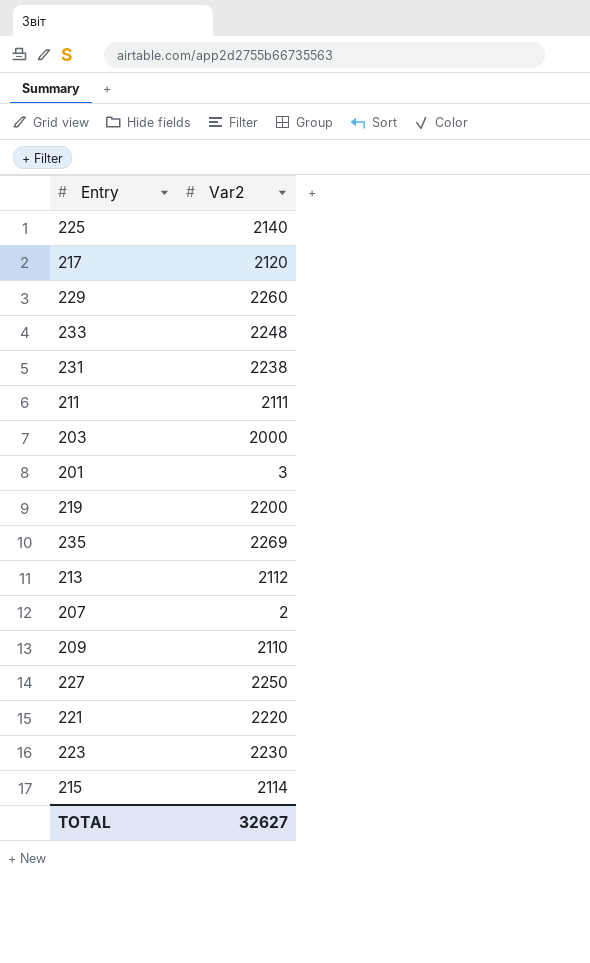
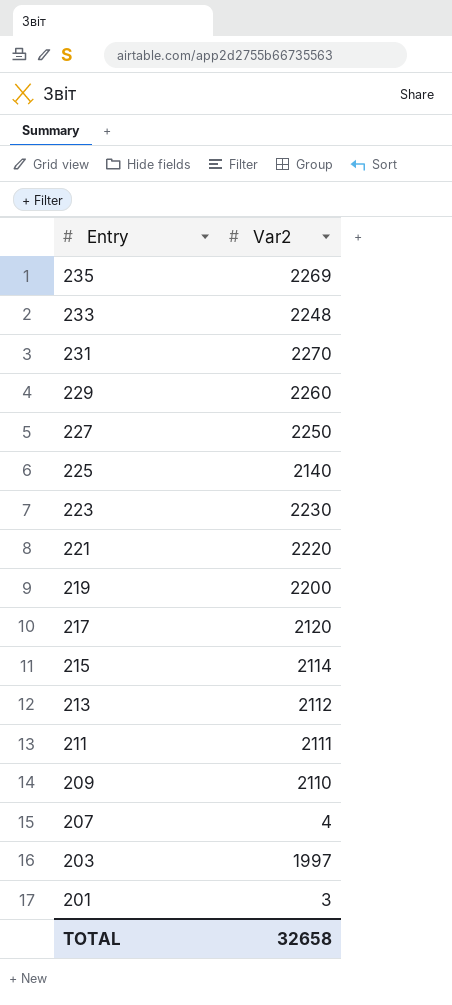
row order: none -> Entry descending
231 | Var2: 2238 -> 2270
207 | Var2: 2 -> 4
203 | Var2: 2000 -> 1997
TOTAL | Var2: 32627 -> 32658

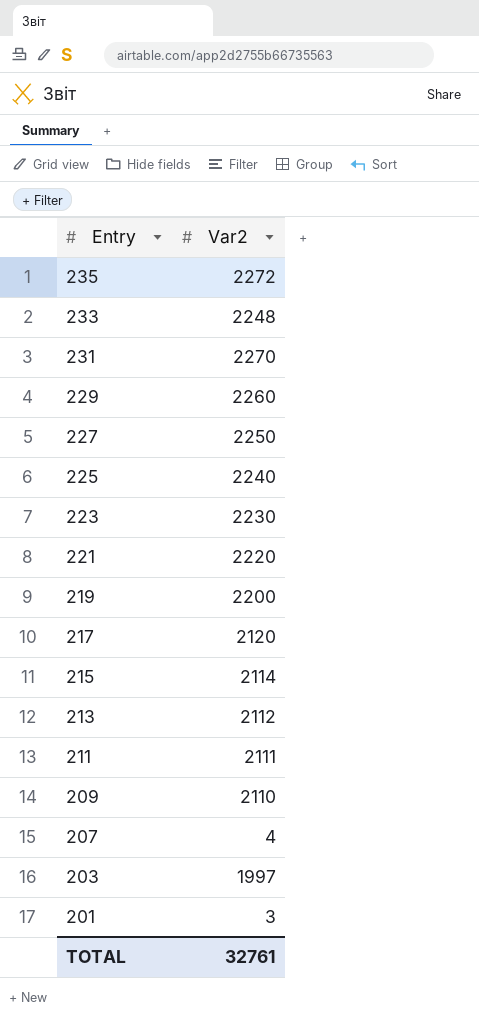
235 | Var2: 2269 -> 2272
225 | Var2: 2140 -> 2240
TOTAL | Var2: 32658 -> 32761

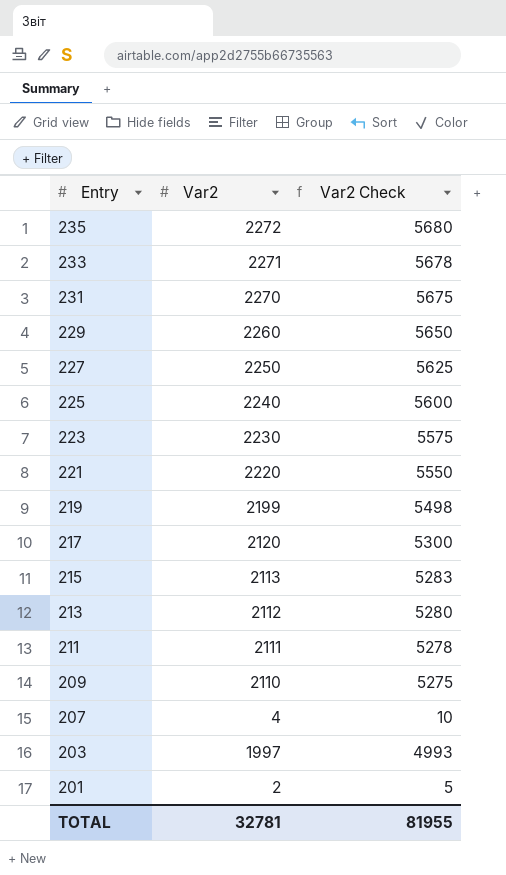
column Var2 Check | formula: none -> [Var2] * 2.5
233 | Var2: 2248 -> 2271
219 | Var2: 2200 -> 2199
215 | Var2: 2114 -> 2113
201 | Var2: 3 -> 2
TOTAL | Var2: 32761 -> 32781

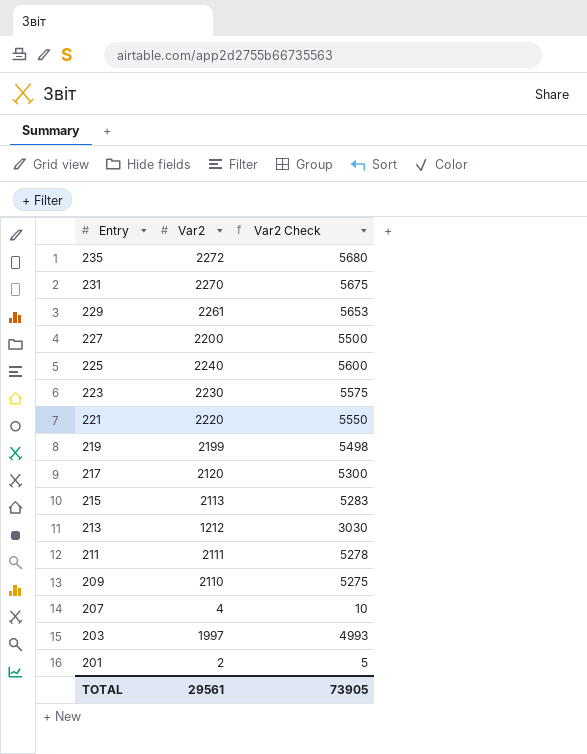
row 233: 2271 | 5678 -> none
229 | Var2: 2260 -> 2261
229 | Var2 Check: 5650 -> 5653
227 | Var2: 2250 -> 2200
227 | Var2 Check: 5625 -> 5500
213 | Var2: 2112 -> 1212
213 | Var2 Check: 5280 -> 3030
TOTAL | Var2: 32781 -> 29561
TOTAL | Var2 Check: 81955 -> 73905

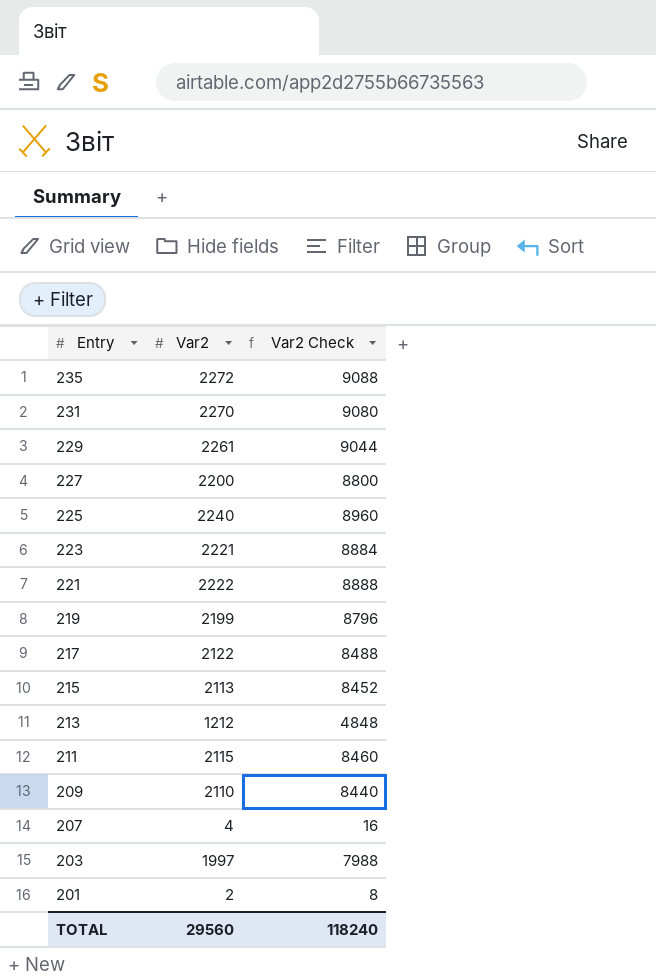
column Var2 Check | formula: [Var2] * 2.5 -> [Var2] * 4
223 | Var2: 2230 -> 2221
221 | Var2: 2220 -> 2222
217 | Var2: 2120 -> 2122
211 | Var2: 2111 -> 2115
TOTAL | Var2: 29561 -> 29560
TOTAL | Var2 Check: 73905 -> 118240

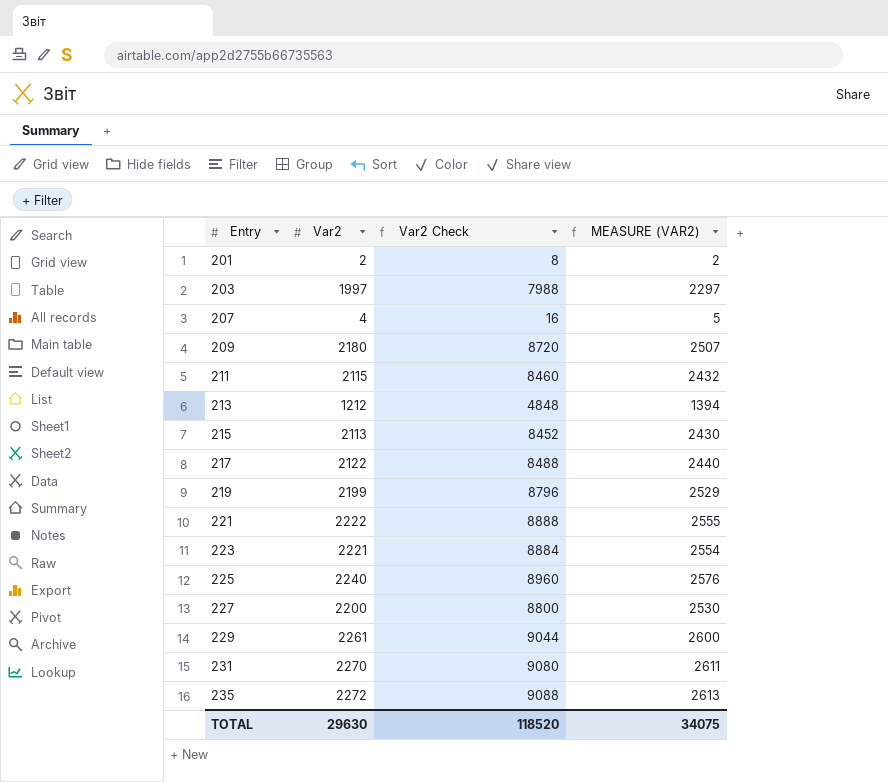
row order: Entry descending -> Entry ascending
column MEASURE (VAR2) | formula: none -> [Var2] * 1.15
209 | Var2: 2110 -> 2180
209 | Var2 Check: 8440 -> 8720
TOTAL | Var2: 29560 -> 29630
TOTAL | Var2 Check: 118240 -> 118520

